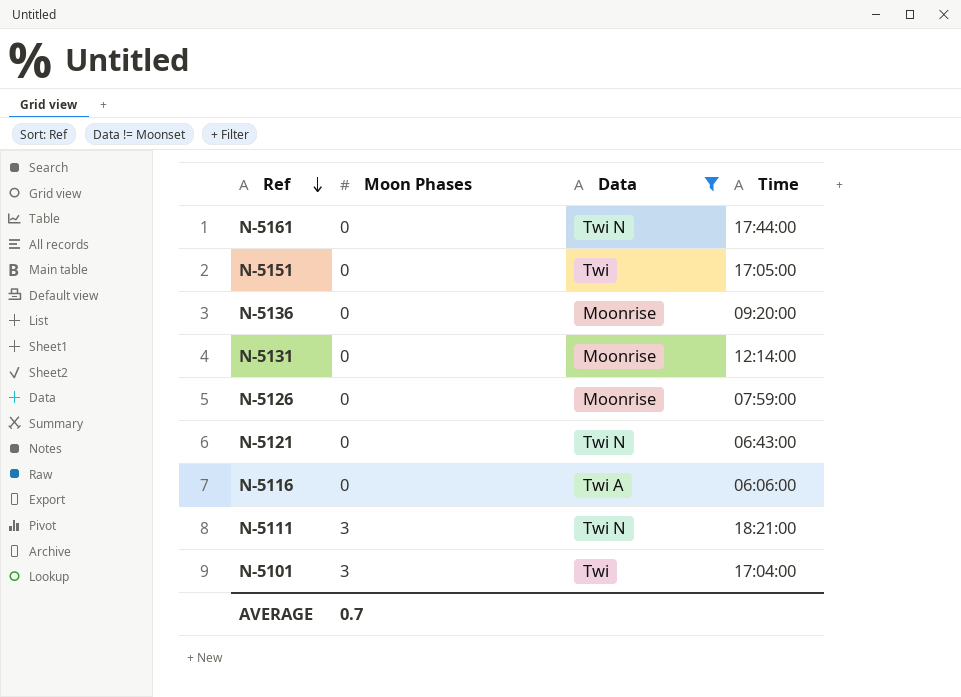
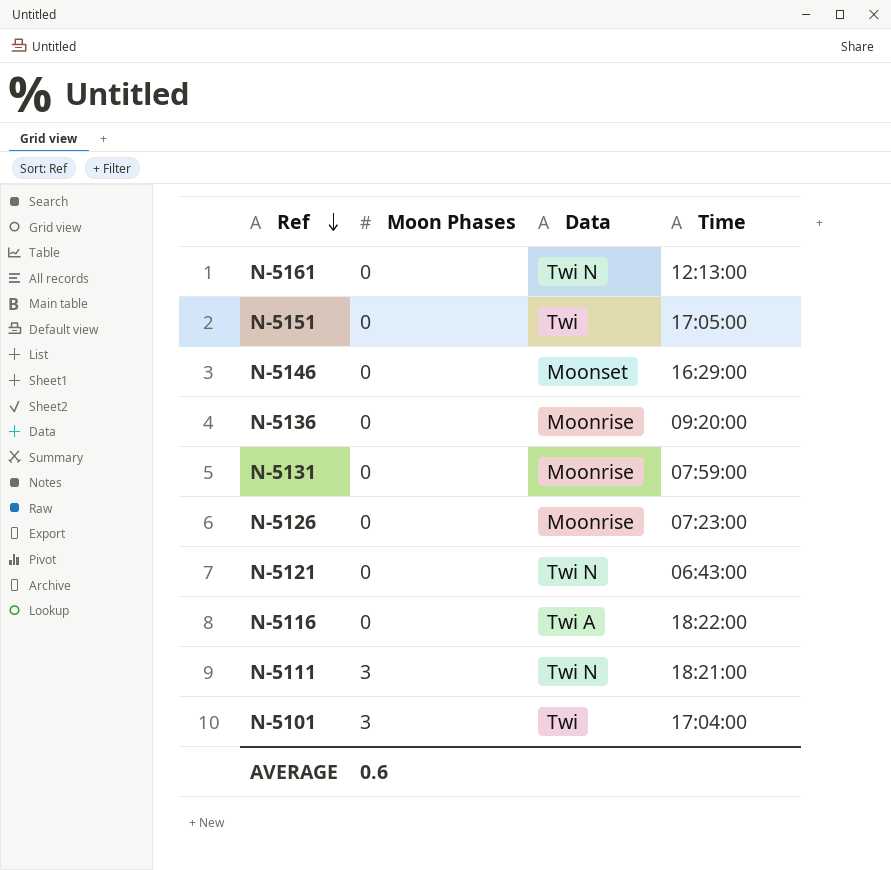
filter: Data != Moonset -> none
N-5161 | Time: 17:44:00 -> 12:13:00
N-5131 | Time: 12:14:00 -> 07:59:00
N-5126 | Time: 07:59:00 -> 07:23:00
N-5116 | Time: 06:06:00 -> 18:22:00
AVERAGE | Moon Phases: 0.7 -> 0.6

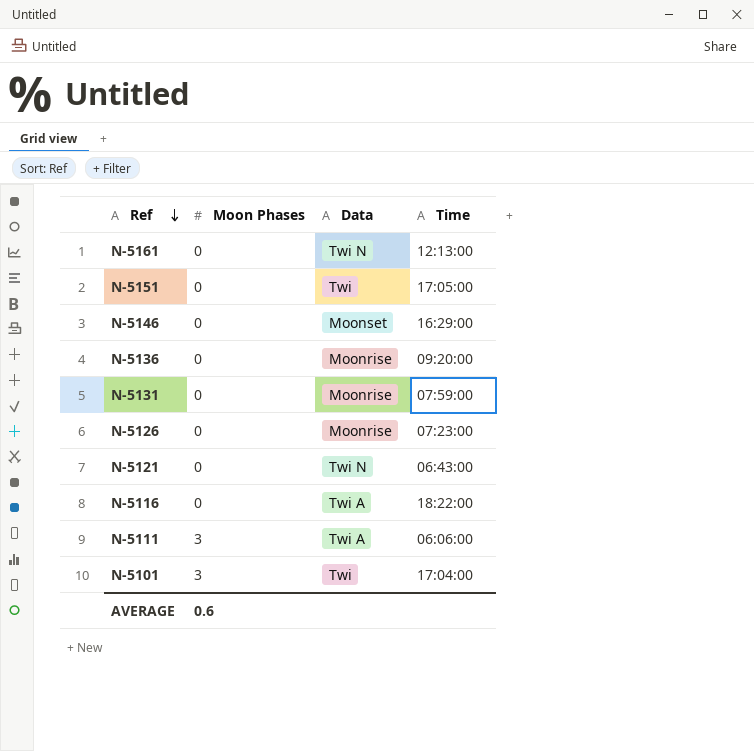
N-5111 | Data: Twi N -> Twi A
N-5111 | Time: 18:21:00 -> 06:06:00

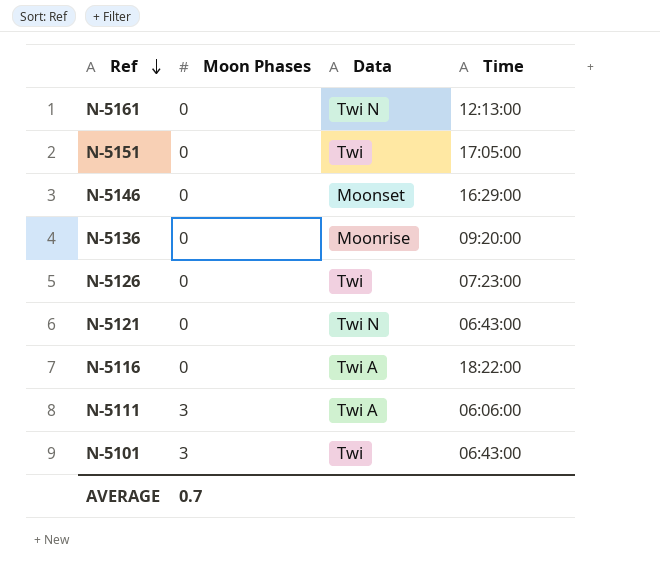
row N-5131: 0 | Moonrise | 07:59:00 -> none
N-5126 | Data: Moonrise -> Twi
N-5101 | Time: 17:04:00 -> 06:43:00
AVERAGE | Moon Phases: 0.6 -> 0.7

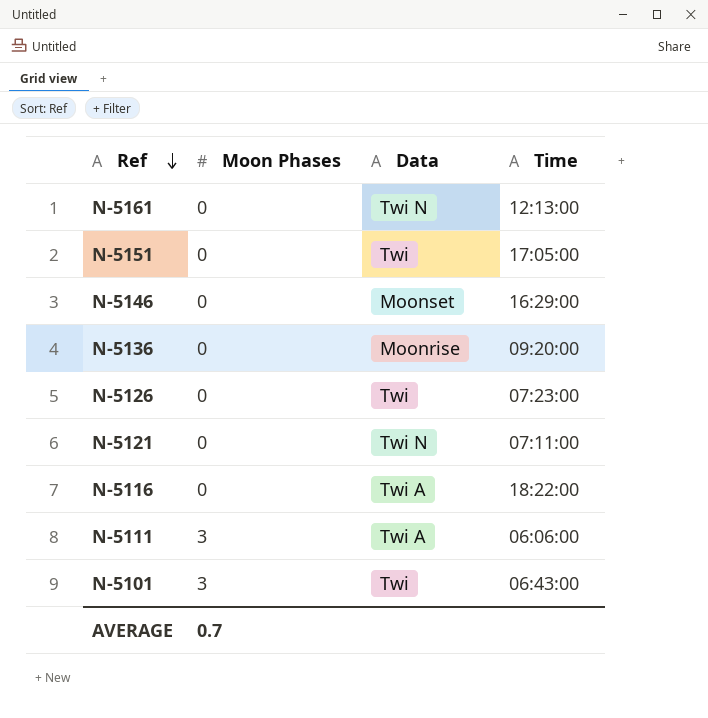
N-5121 | Time: 06:43:00 -> 07:11:00

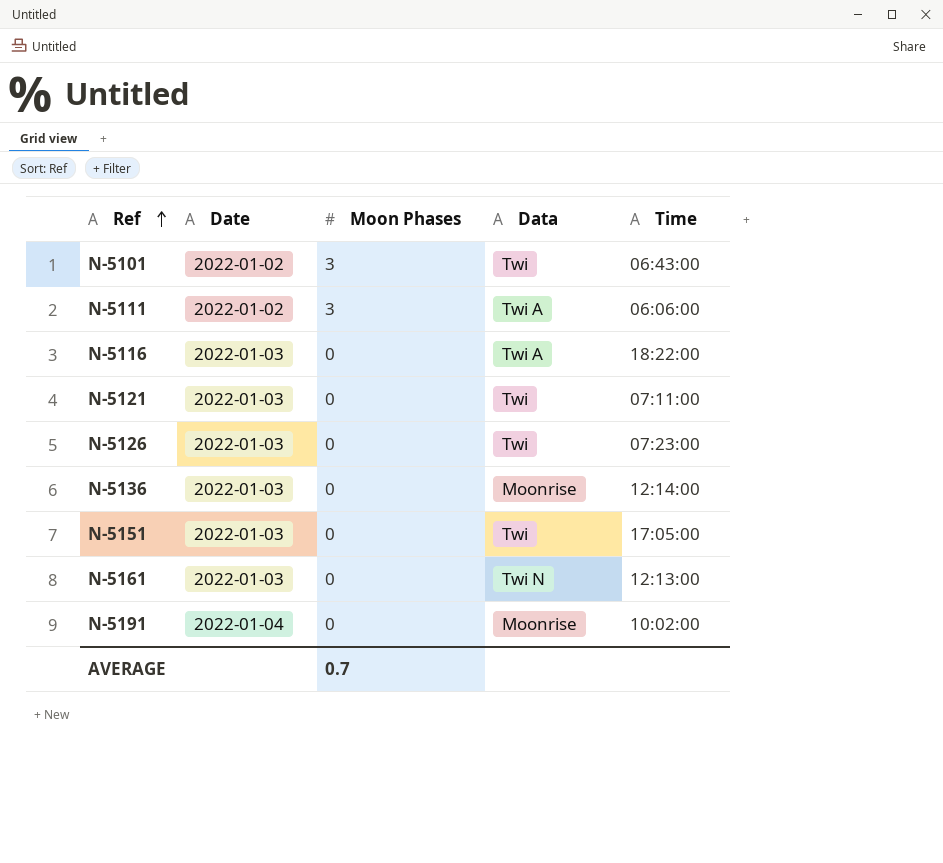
row order: Ref descending -> Ref ascending
column Date | position: none -> 2
row N-5146: 0 | Moonset | 16:29:00 -> none
N-5121 | Data: Twi N -> Twi
N-5136 | Time: 09:20:00 -> 12:14:00
row N-5191: none -> 2022-01-04 | 0 | Moonrise | 10:02:00

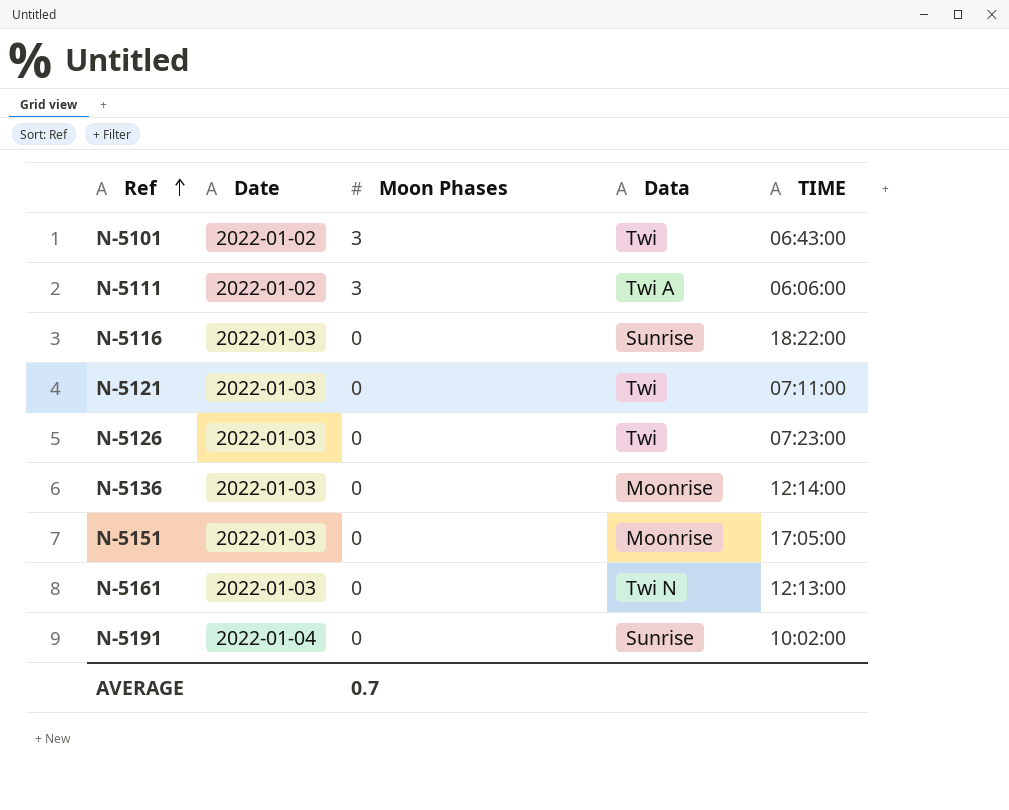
column name: Time -> TIME
N-5116 | Data: Twi A -> Sunrise
N-5151 | Data: Twi -> Moonrise
N-5191 | Data: Moonrise -> Sunrise

